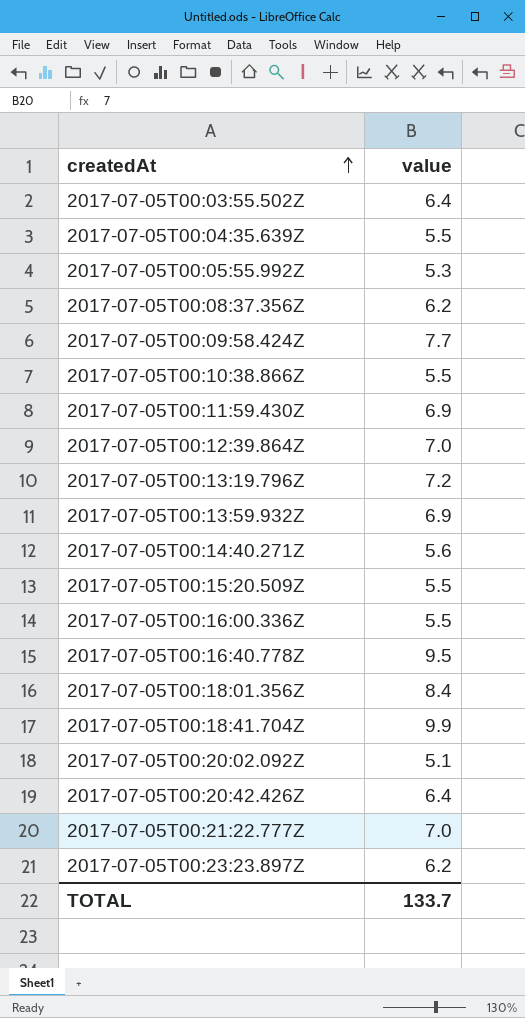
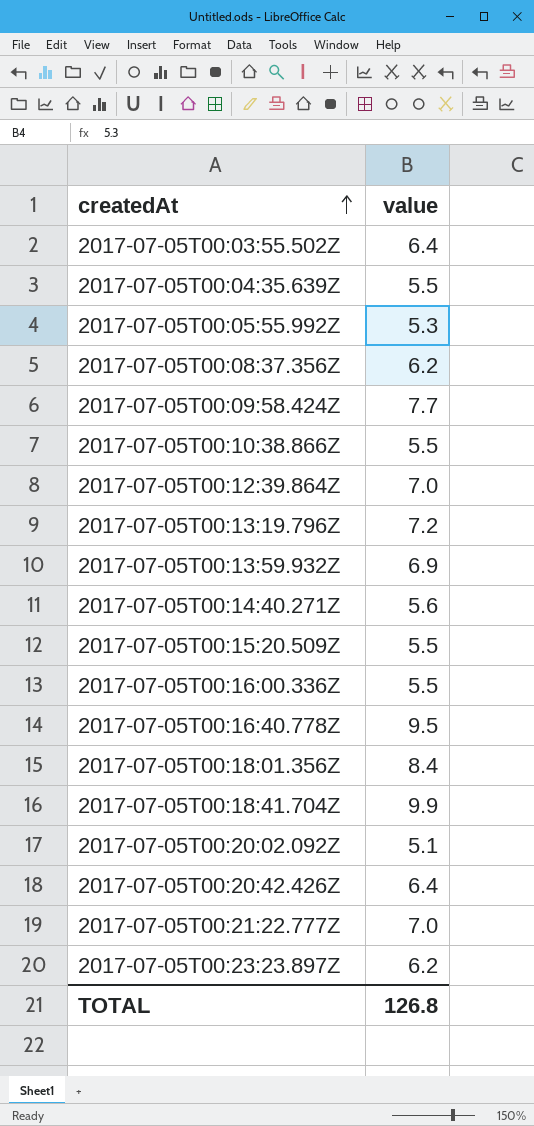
row 2017-07-05T00:11:59.430Z: 6.9 -> none
TOTAL | value: 133.7 -> 126.8

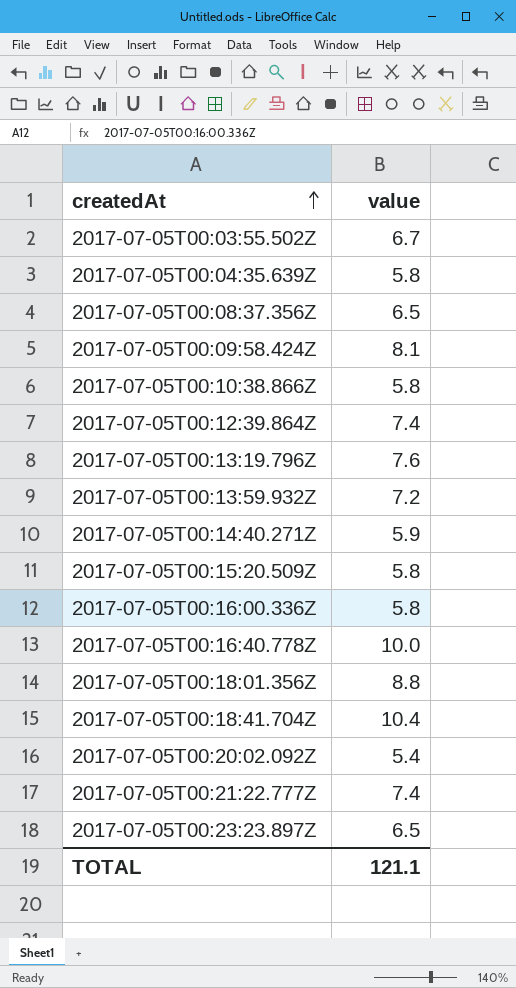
row 2017-07-05T00:05:55.992Z: 5.3 -> none
row 2017-07-05T00:20:42.426Z: 6.4 -> none
2017-07-05T00:03:55.502Z | value: 6.4 -> 6.7
2017-07-05T00:04:35.639Z | value: 5.5 -> 5.8
2017-07-05T00:08:37.356Z | value: 6.2 -> 6.5
2017-07-05T00:09:58.424Z | value: 7.7 -> 8.1
2017-07-05T00:10:38.866Z | value: 5.5 -> 5.8
2017-07-05T00:12:39.864Z | value: 7.0 -> 7.4
2017-07-05T00:13:19.796Z | value: 7.2 -> 7.6
2017-07-05T00:13:59.932Z | value: 6.9 -> 7.2
2017-07-05T00:14:40.271Z | value: 5.6 -> 5.9
2017-07-05T00:15:20.509Z | value: 5.5 -> 5.8
2017-07-05T00:16:00.336Z | value: 5.5 -> 5.8
2017-07-05T00:16:40.778Z | value: 9.5 -> 10.0
2017-07-05T00:18:01.356Z | value: 8.4 -> 8.8
2017-07-05T00:18:41.704Z | value: 9.9 -> 10.4
2017-07-05T00:20:02.092Z | value: 5.1 -> 5.4
2017-07-05T00:21:22.777Z | value: 7.0 -> 7.4
2017-07-05T00:23:23.897Z | value: 6.2 -> 6.5
TOTAL | value: 126.8 -> 121.1

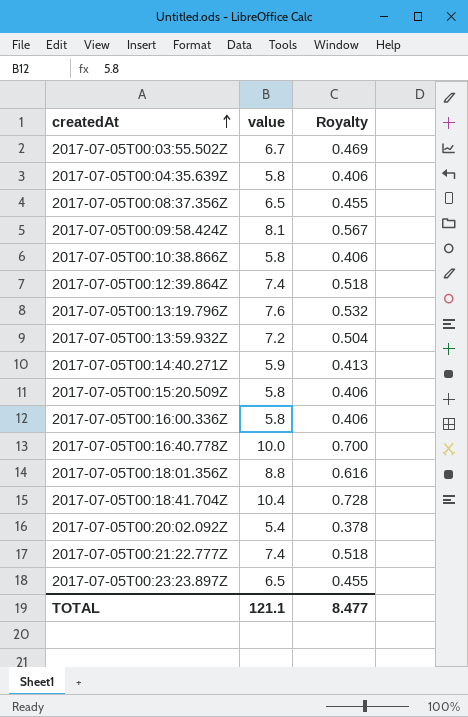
column Royalty | formula: none -> [value] * 0.07

